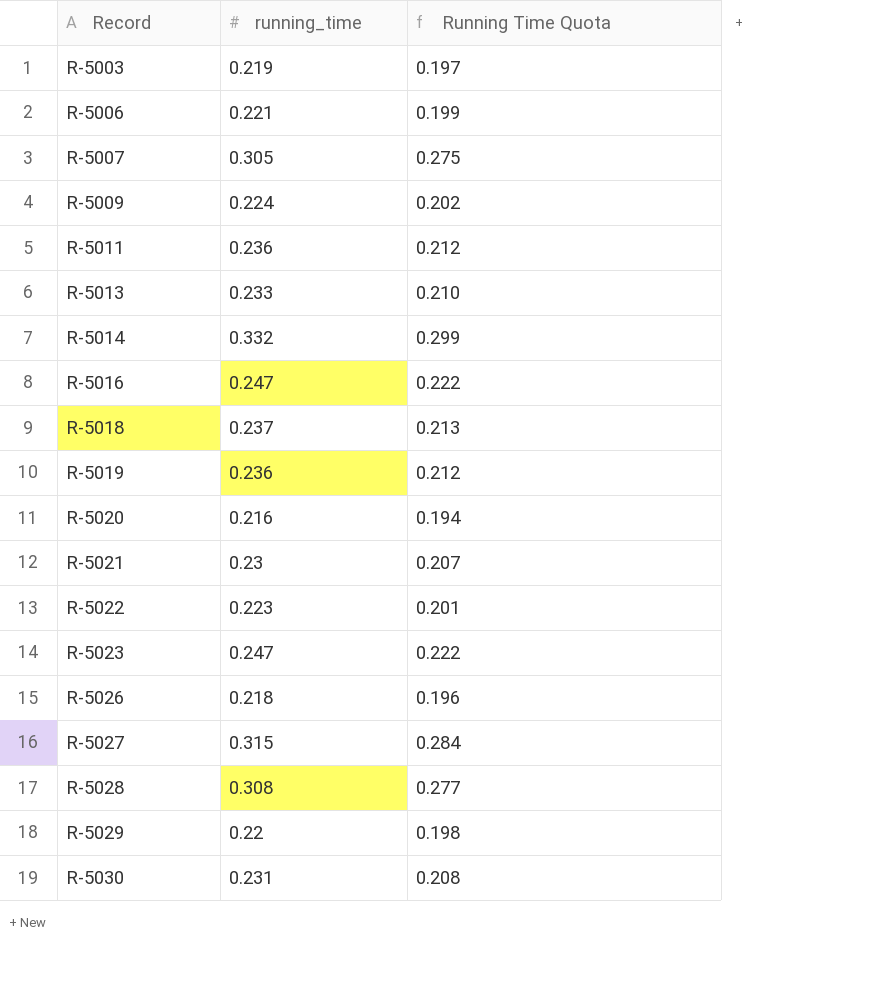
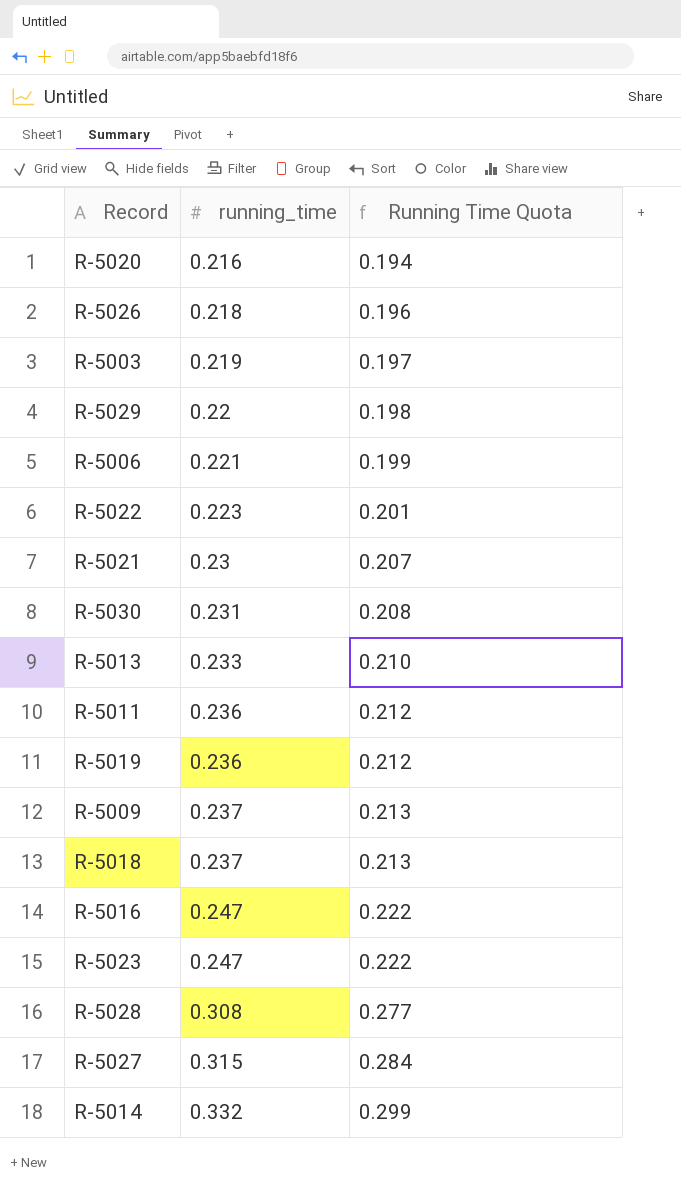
row order: Record ascending -> running_time ascending
row R-5007: 0.305 | 0.275 -> none
R-5009 | running_time: 0.224 -> 0.237
R-5009 | Running Time Quota: 0.202 -> 0.213

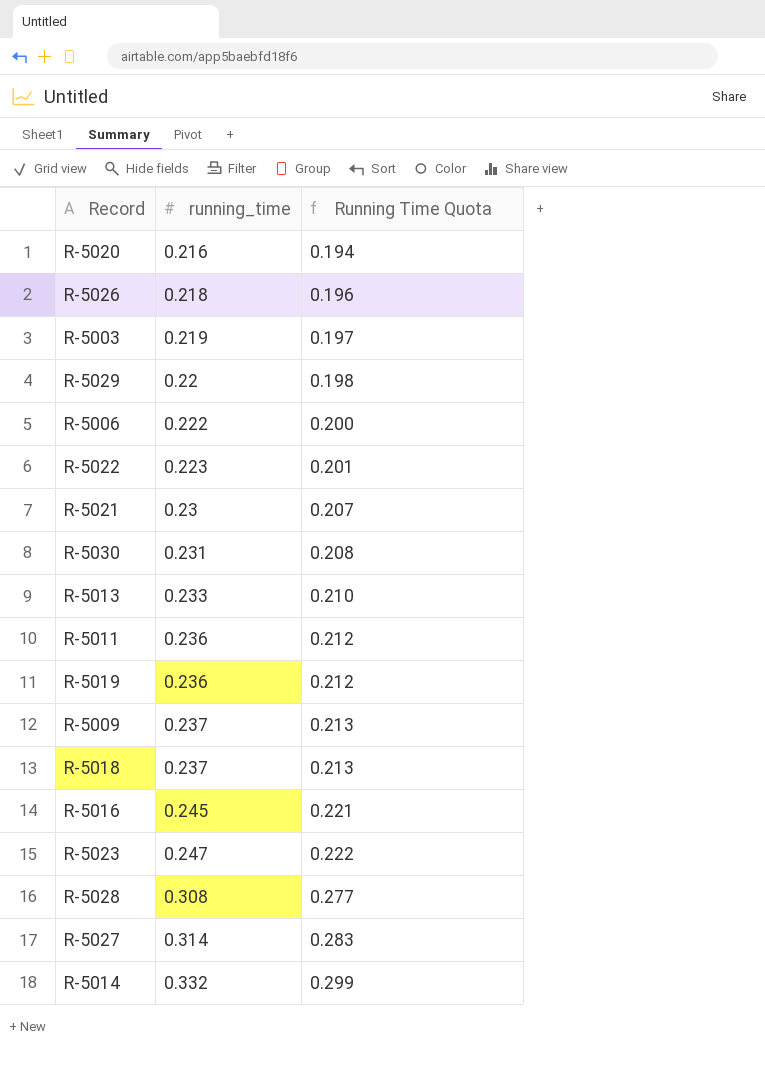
R-5006 | running_time: 0.221 -> 0.222
R-5006 | Running Time Quota: 0.199 -> 0.200
R-5016 | running_time: 0.247 -> 0.245
R-5016 | Running Time Quota: 0.222 -> 0.221
R-5027 | running_time: 0.315 -> 0.314
R-5027 | Running Time Quota: 0.284 -> 0.283

